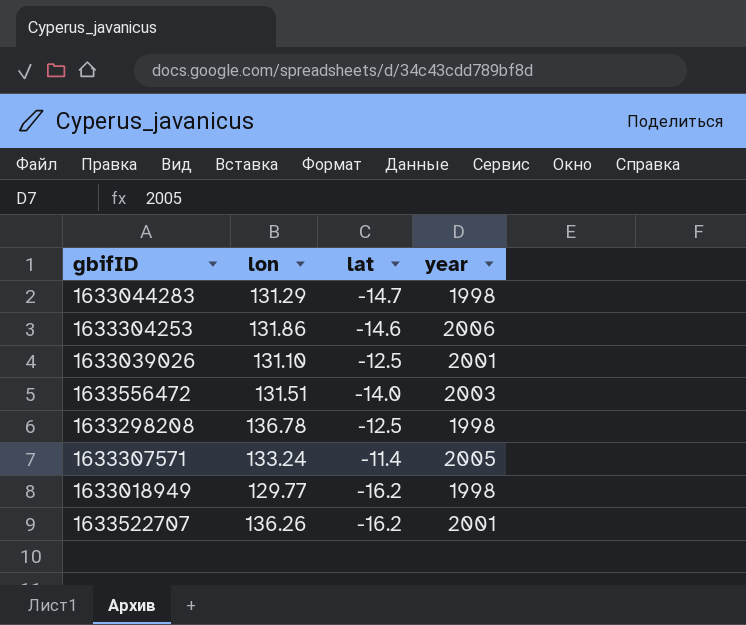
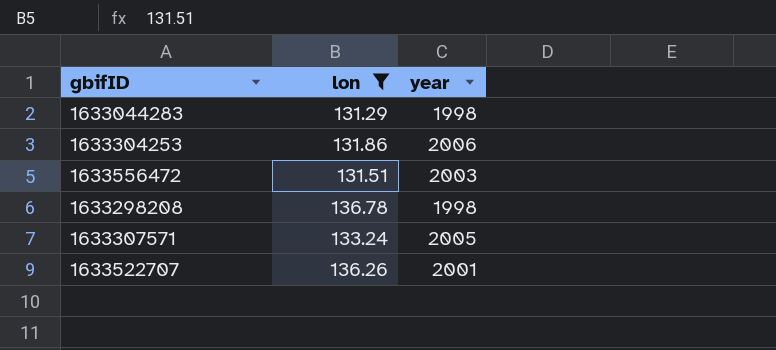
filter: none -> lon >= 131.29
column lat | position: 3 -> none

